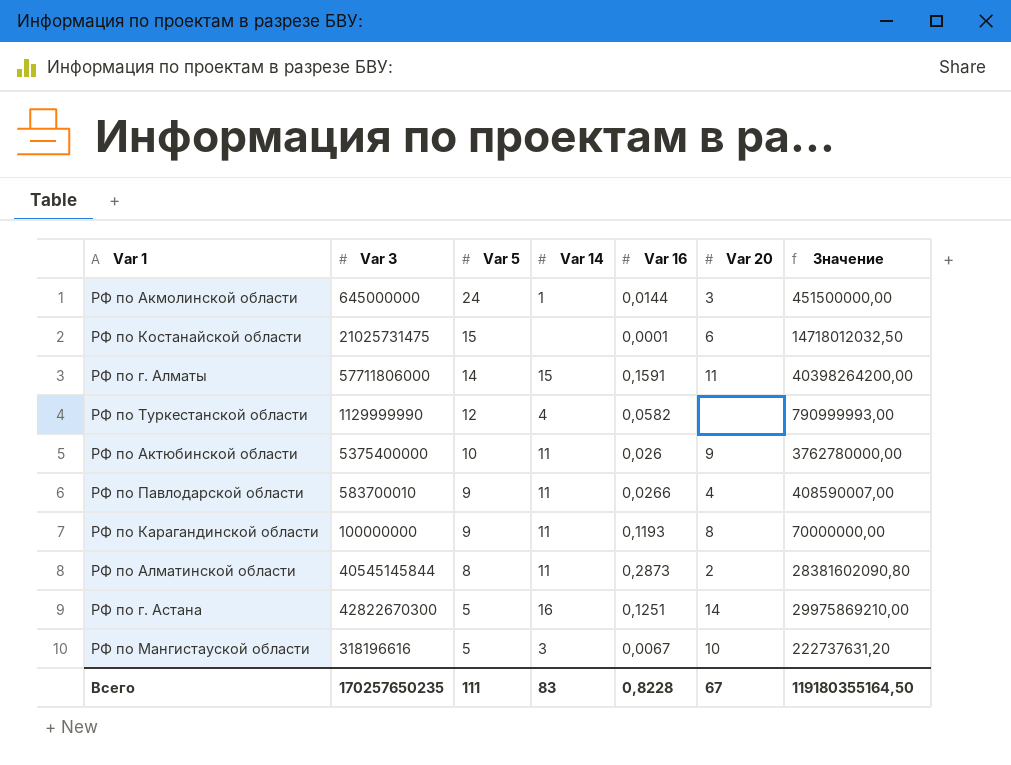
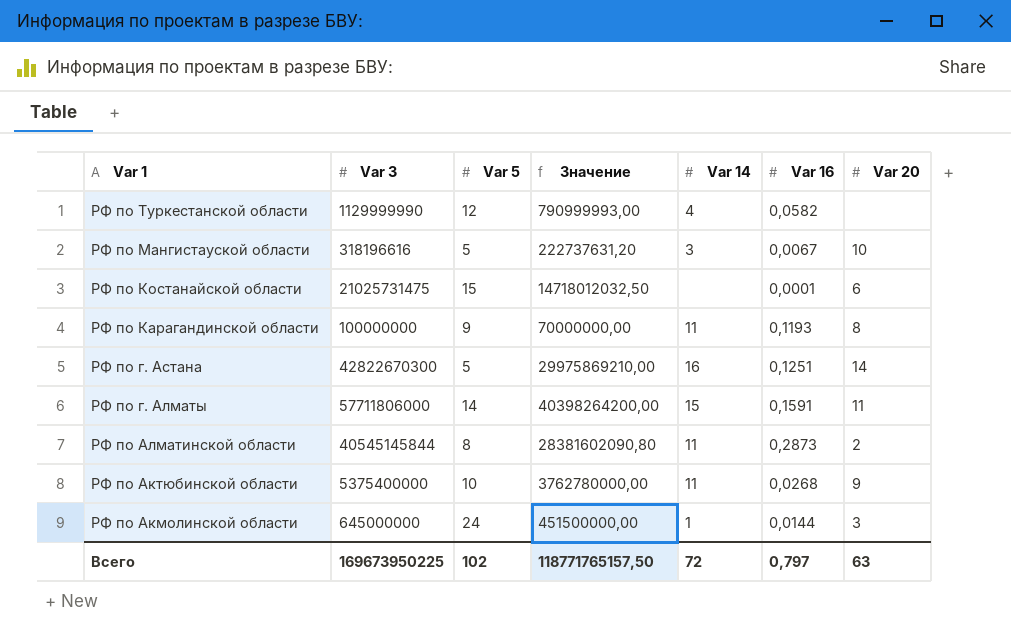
row order: Var 5 descending -> Var 1 descending
column Значение | position: 7 -> 4
row РФ по Павлодарской области: 583700010 | 9 | 11 | 0,0266 | 4 | 408590007,00 -> none
РФ по Актюбинской области | Var 16: 0,026 -> 0,0268
Всего | Var 3: 170257650235 -> 169673950225
Всего | Var 5: 111 -> 102
Всего | Значение: 119180355164,50 -> 118771765157,50
Всего | Var 14: 83 -> 72
Всего | Var 16: 0,8228 -> 0,797
Всего | Var 20: 67 -> 63

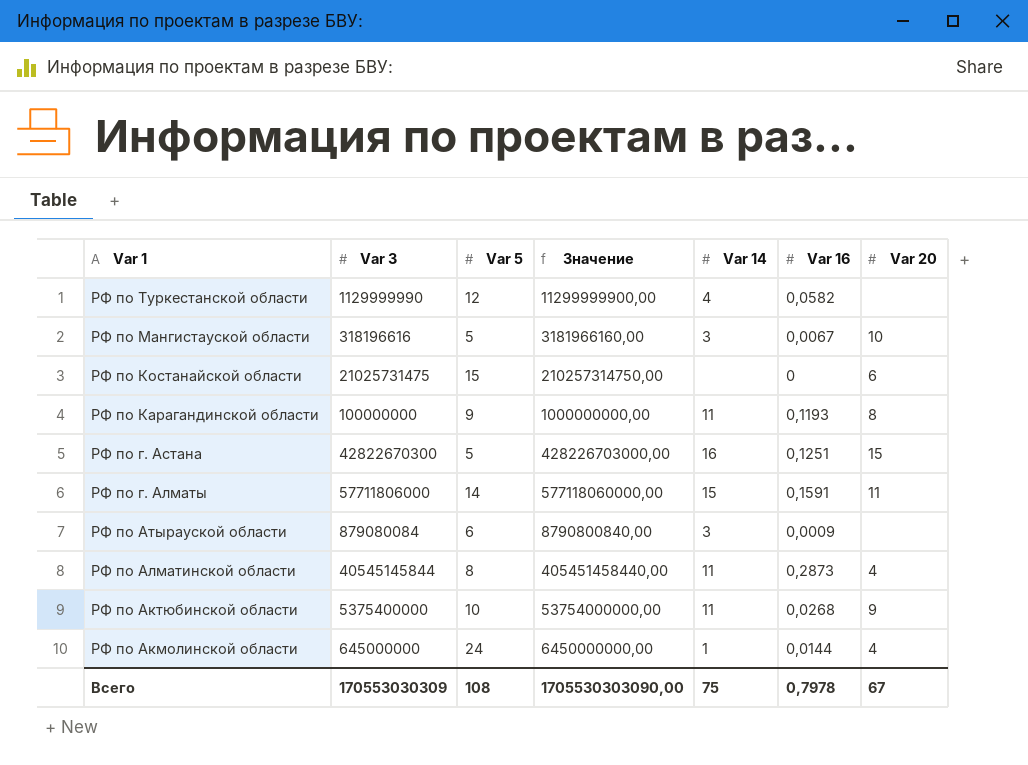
column Значение | formula: [Var 3] * 0,7 -> [Var 3] * 10
РФ по Костанайской области | Var 16: 0,0001 -> 0
РФ по г. Астана | Var 20: 14 -> 15
row РФ по Атырауской области: none -> 879080084 | 6 | 8790800840,00 | 3 | 0,0009 | none
РФ по Алматинской области | Var 20: 2 -> 4
РФ по Акмолинской области | Var 20: 3 -> 4
Всего | Var 3: 169673950225 -> 170553030309
Всего | Var 5: 102 -> 108
Всего | Значение: 118771765157,50 -> 1705530303090,00
Всего | Var 14: 72 -> 75
Всего | Var 16: 0,797 -> 0,7978
Всего | Var 20: 63 -> 67

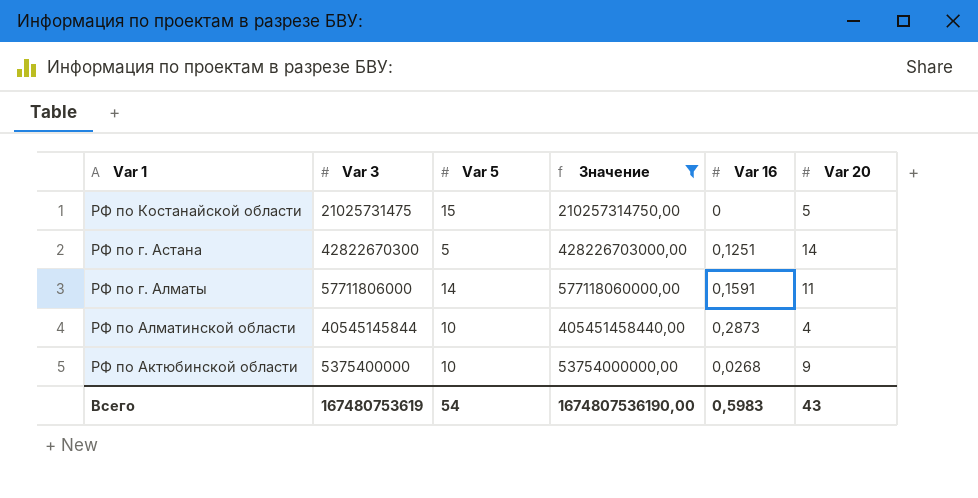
filter: none -> Значение >= 53754000000,00
column Var 14 | position: 5 -> none
РФ по Костанайской области | Var 20: 6 -> 5
РФ по г. Астана | Var 20: 15 -> 14
РФ по Алматинской области | Var 5: 8 -> 10
Всего | Var 3: 170553030309 -> 167480753619
Всего | Var 5: 108 -> 54
Всего | Значение: 1705530303090,00 -> 1674807536190,00
Всего | Var 16: 0,7978 -> 0,5983
Всего | Var 20: 67 -> 43

